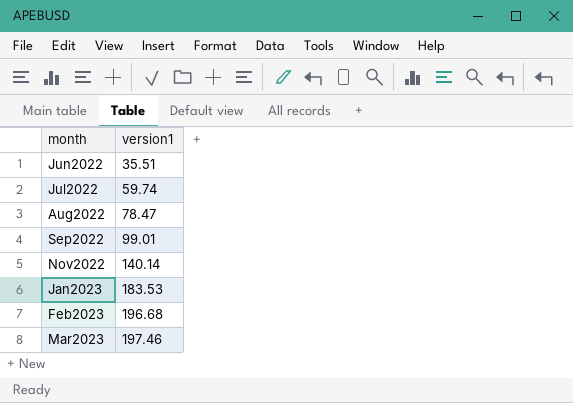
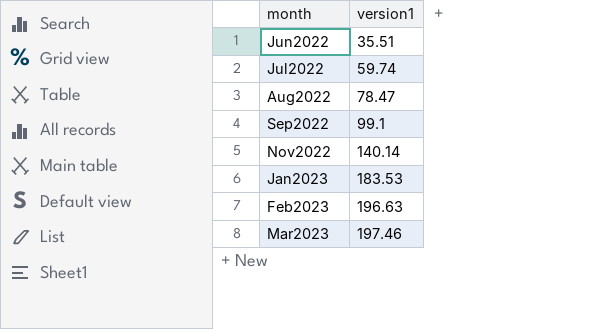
Sep2022 | version1: 99.01 -> 99.1
Feb2023 | version1: 196.68 -> 196.63

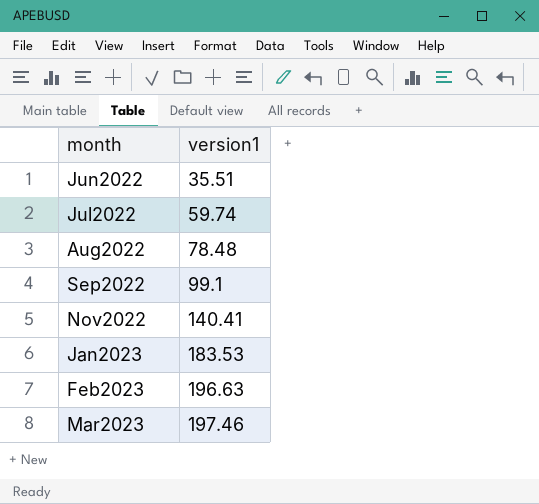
Aug2022 | version1: 78.47 -> 78.48
Nov2022 | version1: 140.14 -> 140.41

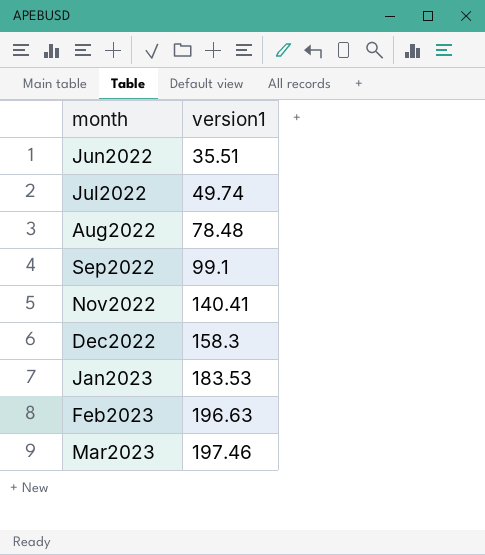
Jul2022 | version1: 59.74 -> 49.74
row Dec2022: none -> 158.3

